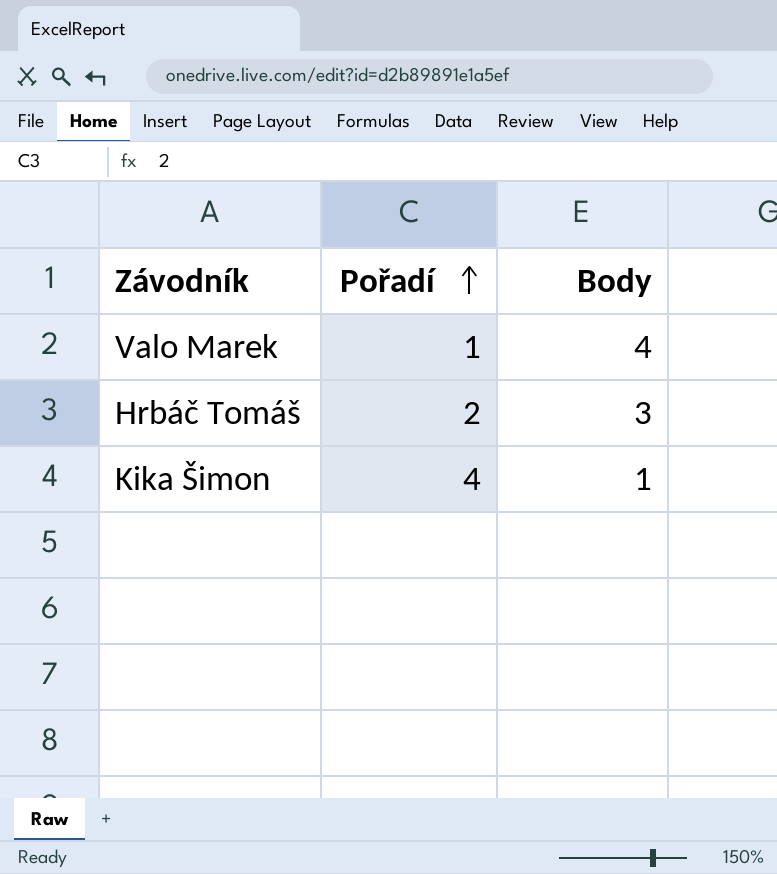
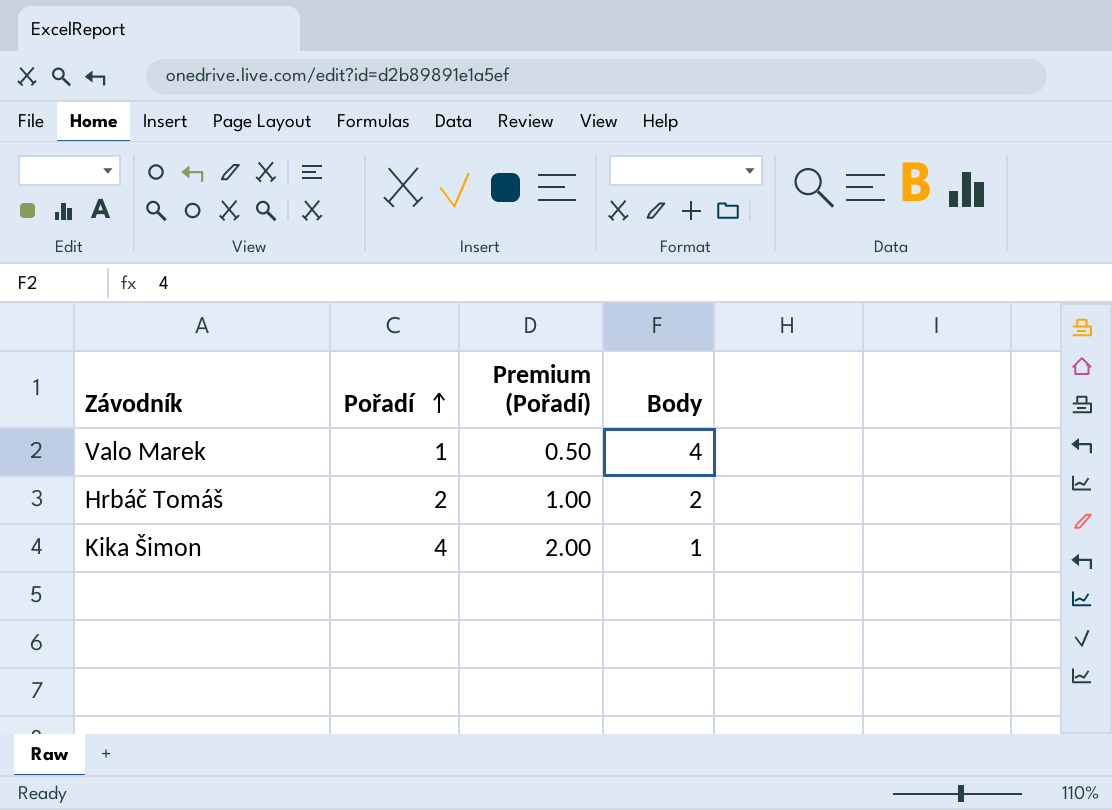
column Premium (Pořadí) | formula: none -> [Pořadí] * 0.5
Hrbáč Tomáš | Body: 3 -> 2

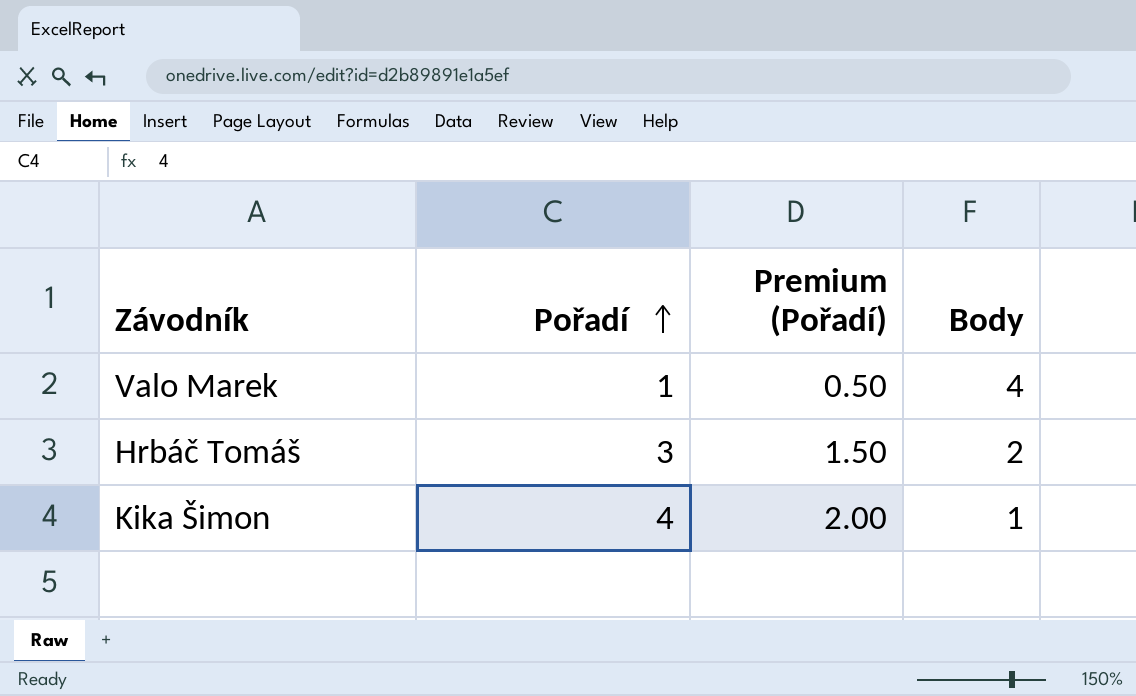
Hrbáč Tomáš | Pořadí: 2 -> 3
Hrbáč Tomáš | Premium (Pořadí): 1.00 -> 1.50

